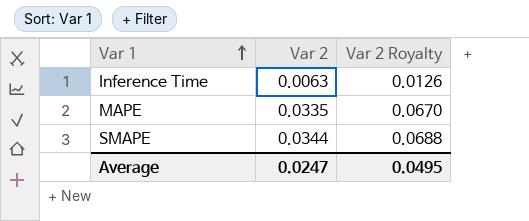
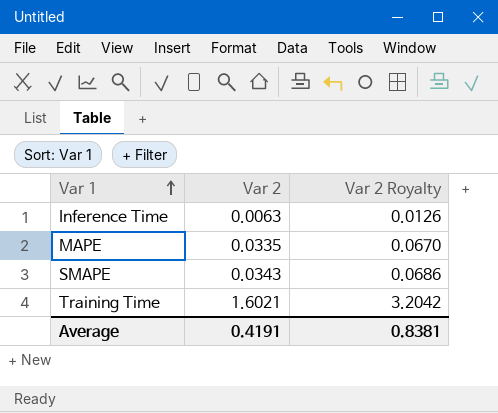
SMAPE | Var 2: 0.0344 -> 0.0343
SMAPE | Var 2 Royalty: 0.0688 -> 0.0686
row Training Time: none -> 1.6021 | 3.2042
Average | Var 2: 0.0247 -> 0.4191
Average | Var 2 Royalty: 0.0495 -> 0.8381

